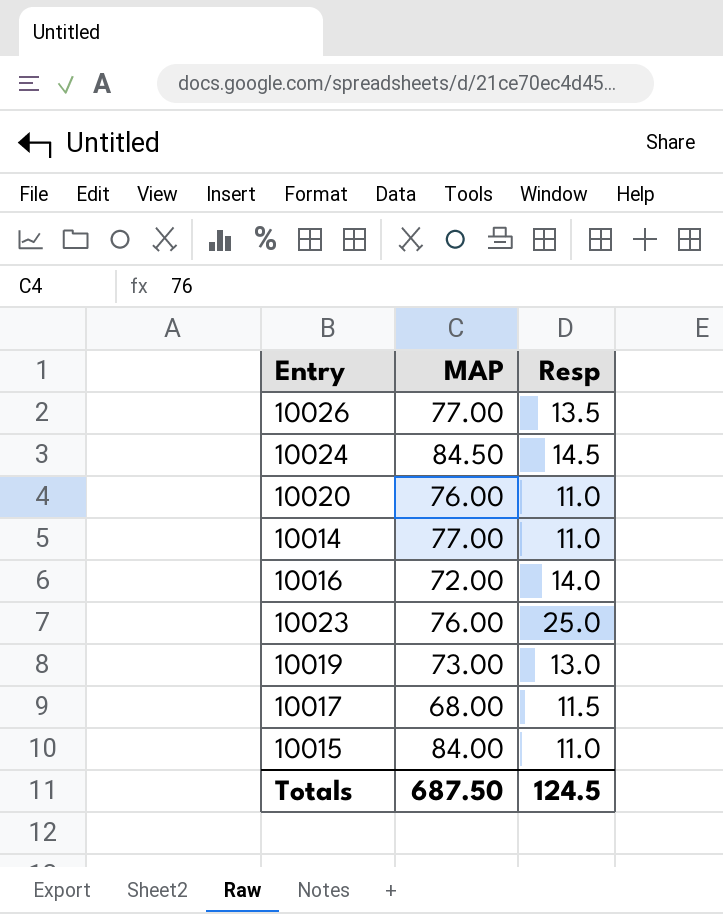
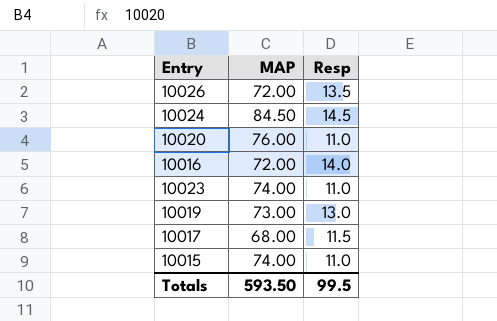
row 10014: 77.00 | 11.0 -> none
10026 | MAP: 77.00 -> 72.00
10023 | MAP: 76.00 -> 74.00
10023 | Resp: 25.0 -> 11.0
10015 | MAP: 84.00 -> 74.00
Totals | MAP: 687.50 -> 593.50
Totals | Resp: 124.5 -> 99.5

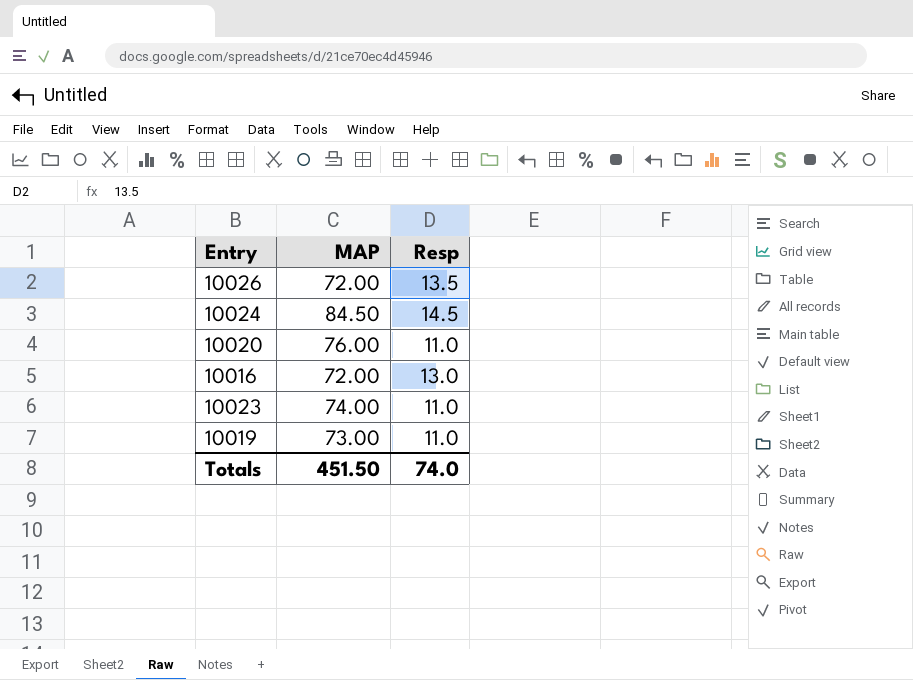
row 10017: 68.00 | 11.5 -> none
row 10015: 74.00 | 11.0 -> none
10016 | Resp: 14.0 -> 13.0
10019 | Resp: 13.0 -> 11.0
Totals | MAP: 593.50 -> 451.50
Totals | Resp: 99.5 -> 74.0

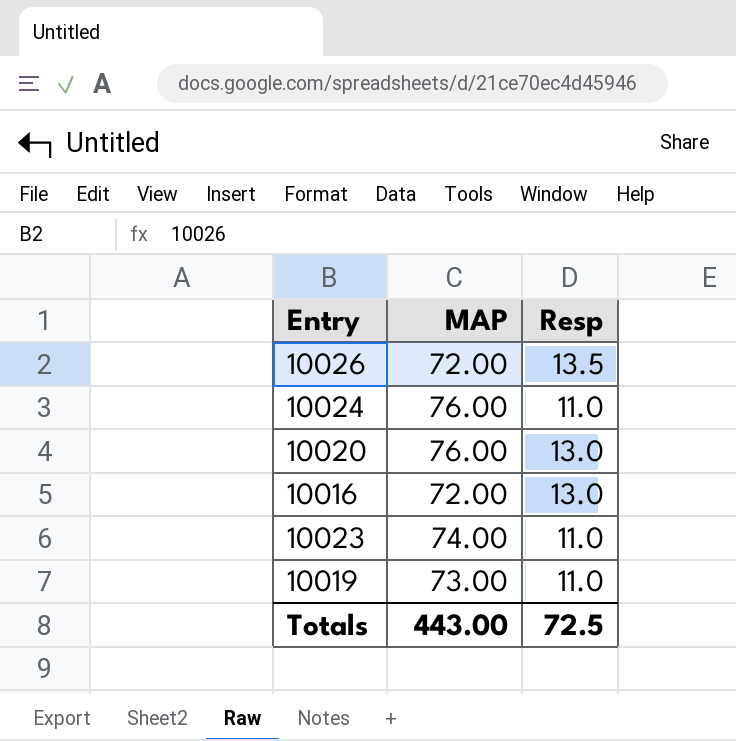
10024 | MAP: 84.50 -> 76.00
10024 | Resp: 14.5 -> 11.0
10020 | Resp: 11.0 -> 13.0
Totals | MAP: 451.50 -> 443.00
Totals | Resp: 74.0 -> 72.5

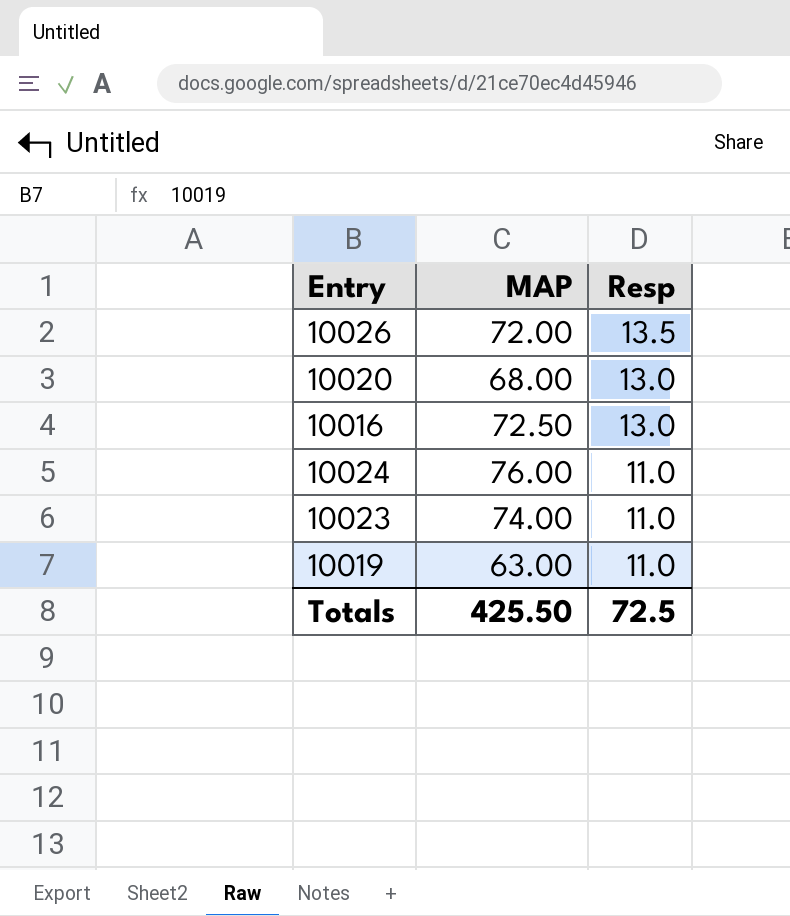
row order: none -> Resp descending
10020 | MAP: 76.00 -> 68.00
10016 | MAP: 72.00 -> 72.50
10019 | MAP: 73.00 -> 63.00
Totals | MAP: 443.00 -> 425.50

